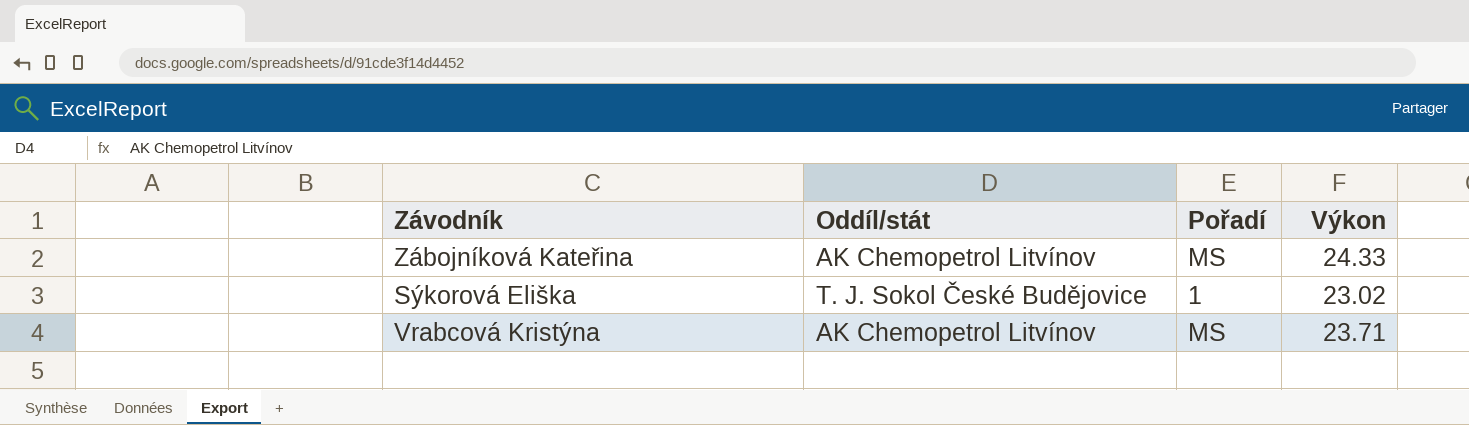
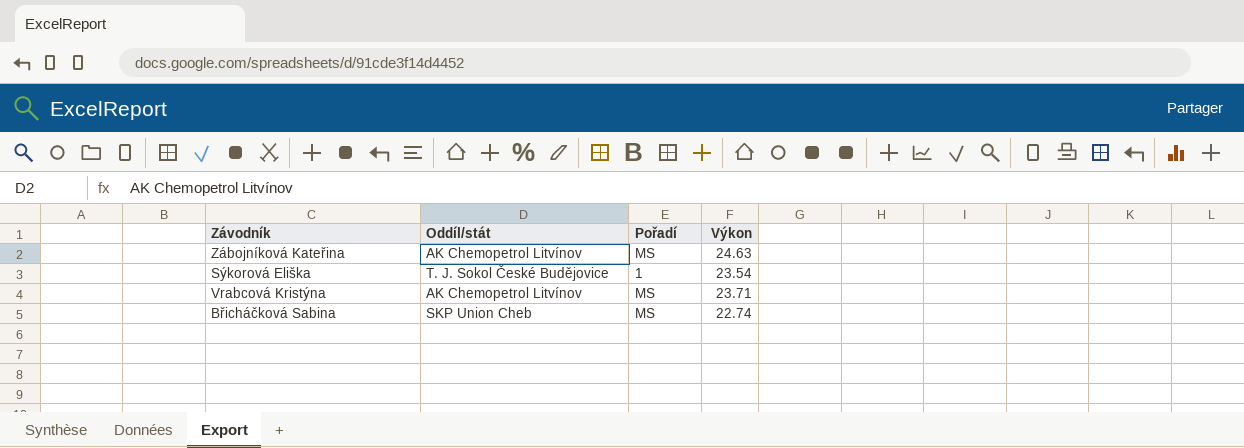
Zábojníková Kateřina | Výkon: 24.33 -> 24.63
Sýkorová Eliška | Výkon: 23.02 -> 23.54
row Břicháčková Sabina: none -> SKP Union Cheb | MS | 22.74

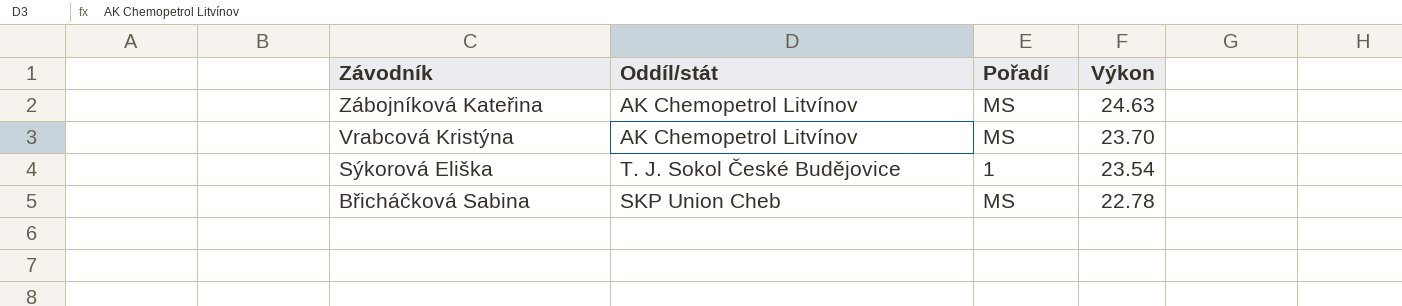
row order: none -> Závodník descending
Vrabcová Kristýna | Výkon: 23.71 -> 23.70
Břicháčková Sabina | Výkon: 22.74 -> 22.78

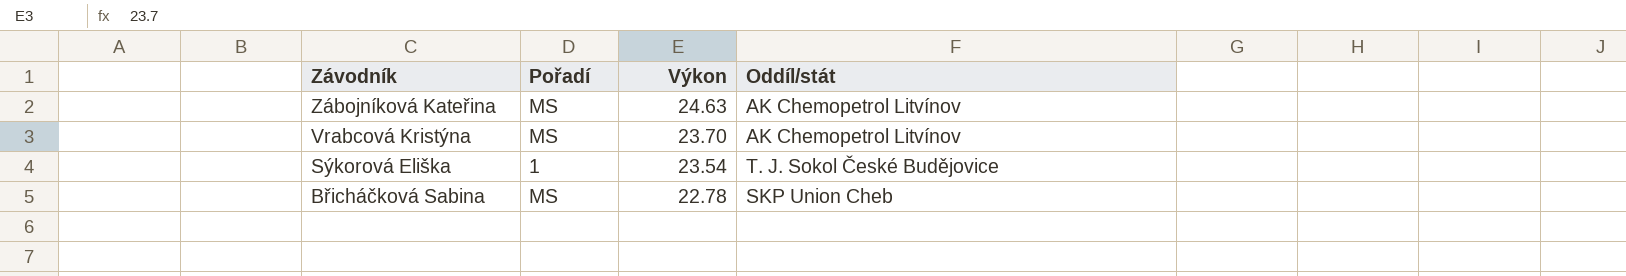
column Oddíl/stát | position: 2 -> 4

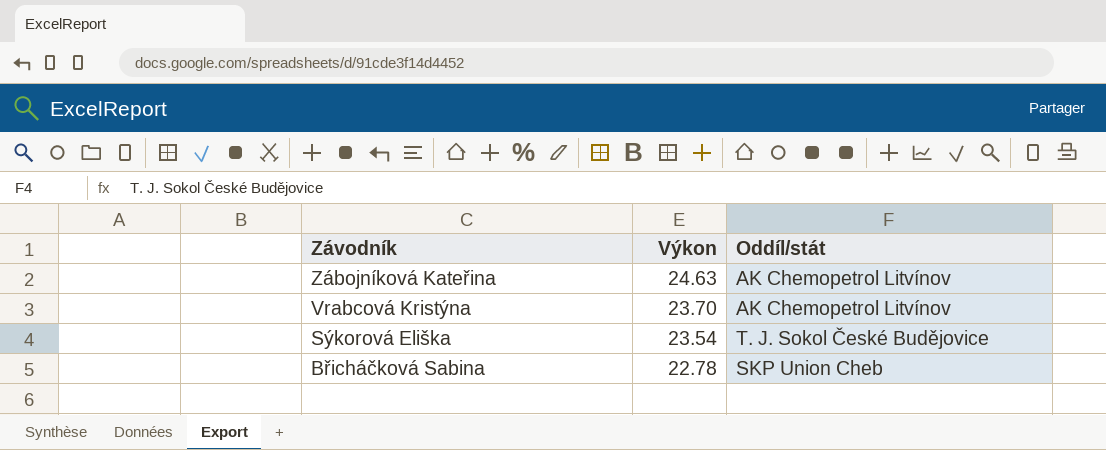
column Pořadí | position: 2 -> none

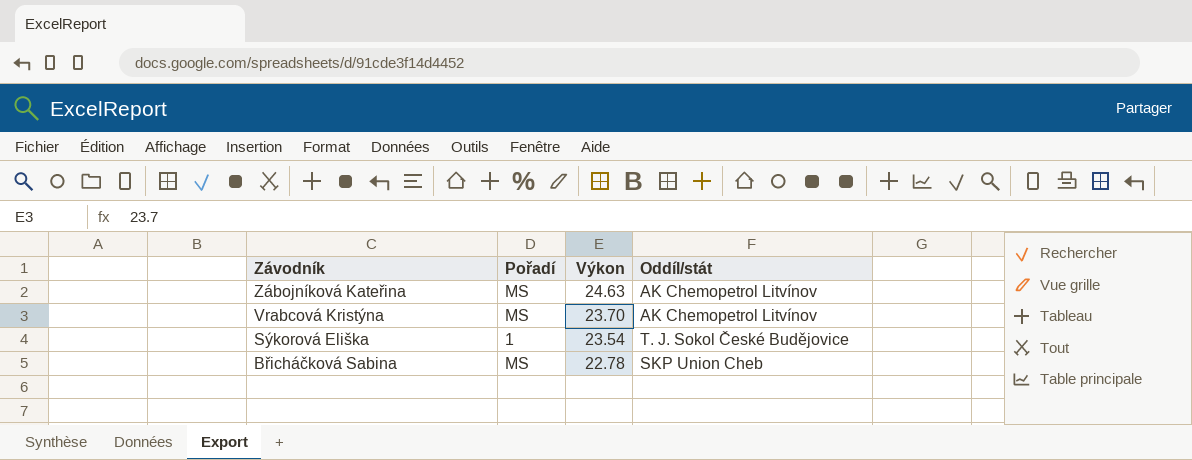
column Pořadí | position: none -> 2

